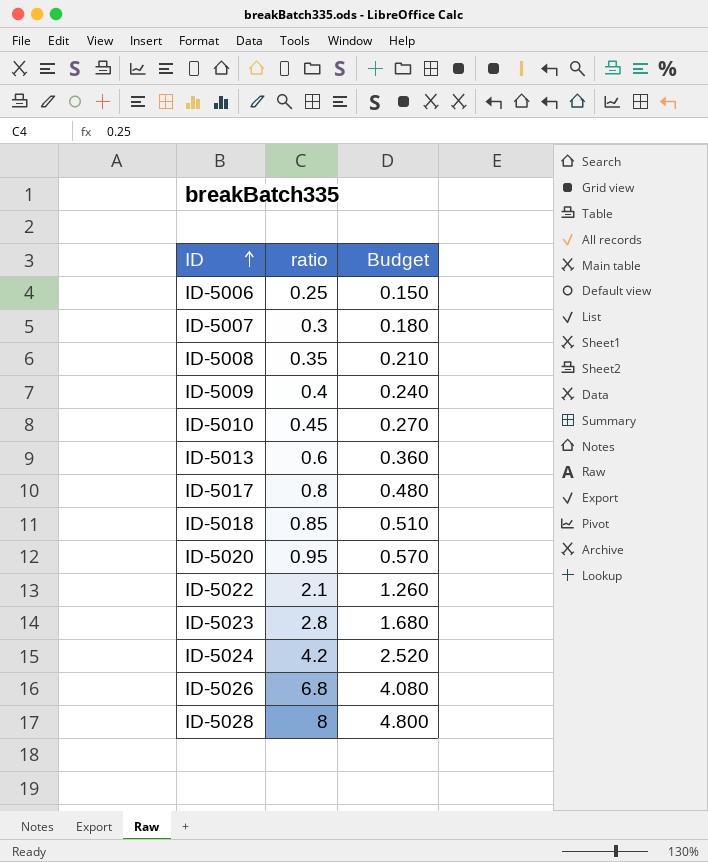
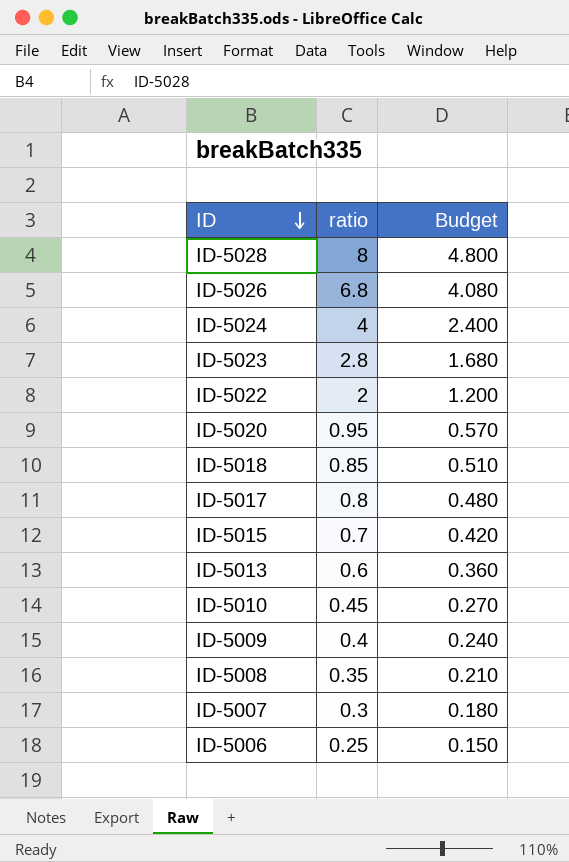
row order: ID ascending -> ID descending
ID-5024 | ratio: 4.2 -> 4
ID-5024 | Budget: 2.520 -> 2.400
ID-5022 | ratio: 2.1 -> 2
ID-5022 | Budget: 1.260 -> 1.200
row ID-5015: none -> 0.7 | 0.420

